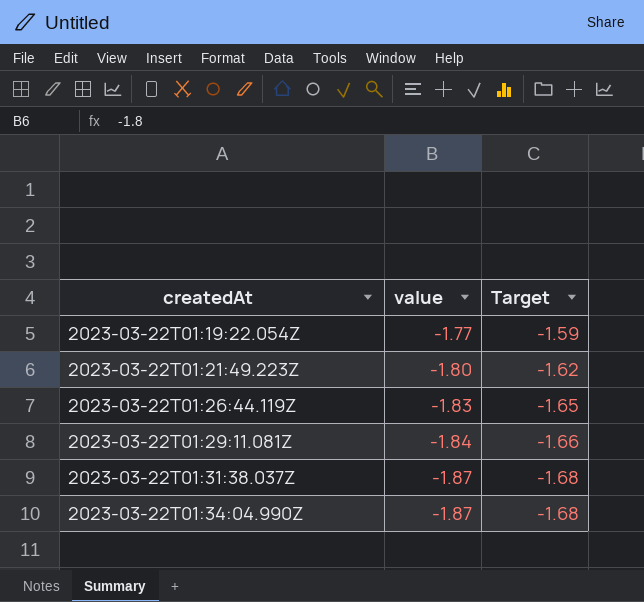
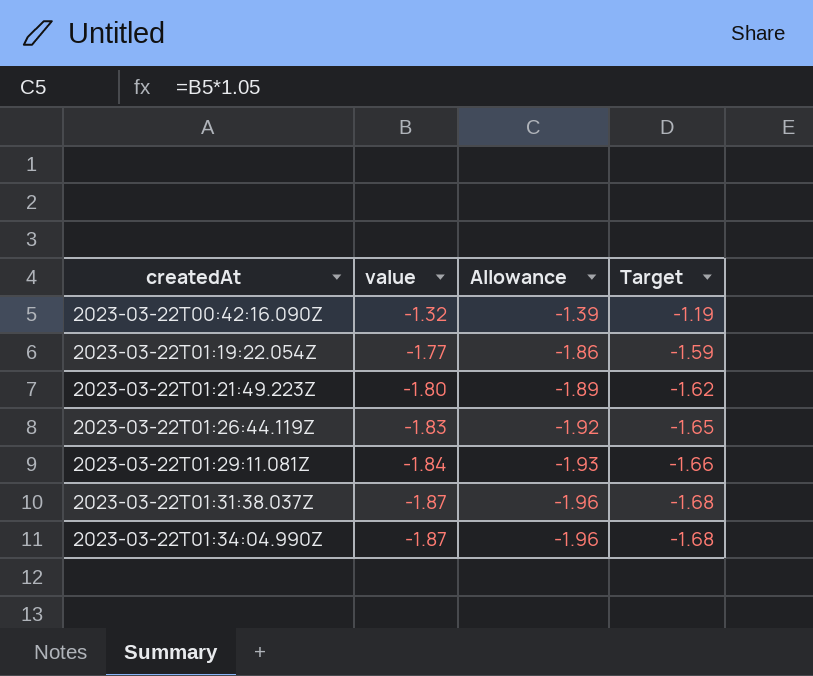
column Allowance | formula: none -> [value] * 1.05
row 2023-03-22T00:42:16.090Z: none -> -1.32 | -1.39 | -1.19

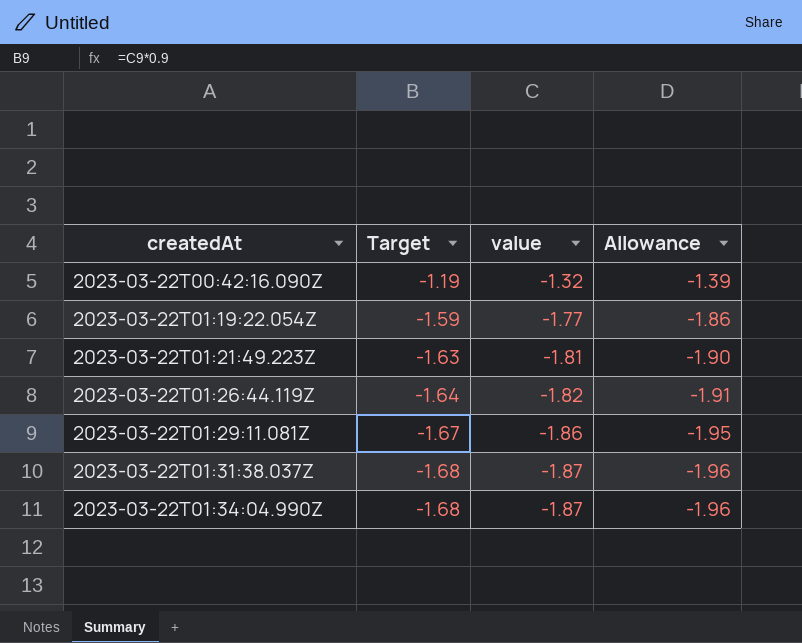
column Target | position: 4 -> 2
2023-03-22T01:21:49.223Z | Target: -1.62 -> -1.63
2023-03-22T01:21:49.223Z | value: -1.80 -> -1.81
2023-03-22T01:21:49.223Z | Allowance: -1.89 -> -1.90
2023-03-22T01:26:44.119Z | Target: -1.65 -> -1.64
2023-03-22T01:26:44.119Z | value: -1.83 -> -1.82
2023-03-22T01:26:44.119Z | Allowance: -1.92 -> -1.91
2023-03-22T01:29:11.081Z | Target: -1.66 -> -1.67
2023-03-22T01:29:11.081Z | value: -1.84 -> -1.86
2023-03-22T01:29:11.081Z | Allowance: -1.93 -> -1.95

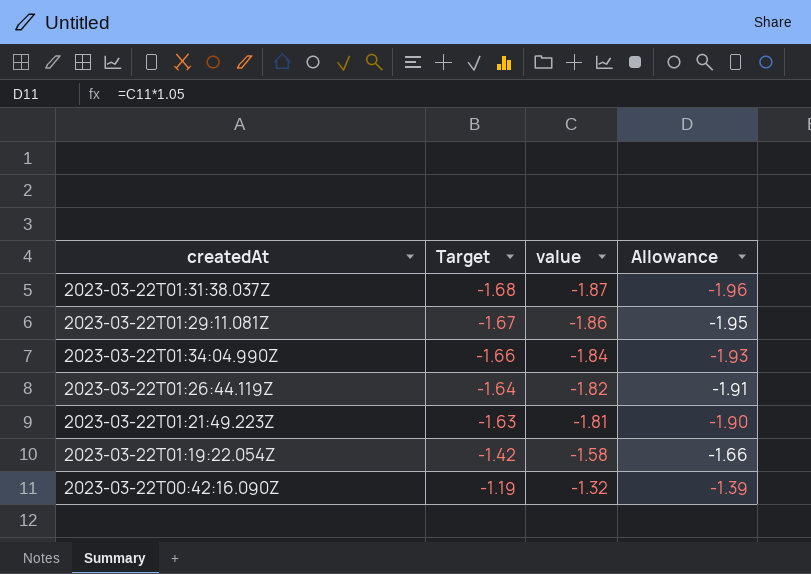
row order: createdAt ascending -> Target ascending
2023-03-22T01:34:04.990Z | Target: -1.68 -> -1.66
2023-03-22T01:34:04.990Z | value: -1.87 -> -1.84
2023-03-22T01:34:04.990Z | Allowance: -1.96 -> -1.93
2023-03-22T01:19:22.054Z | Target: -1.59 -> -1.42
2023-03-22T01:19:22.054Z | value: -1.77 -> -1.58
2023-03-22T01:19:22.054Z | Allowance: -1.86 -> -1.66

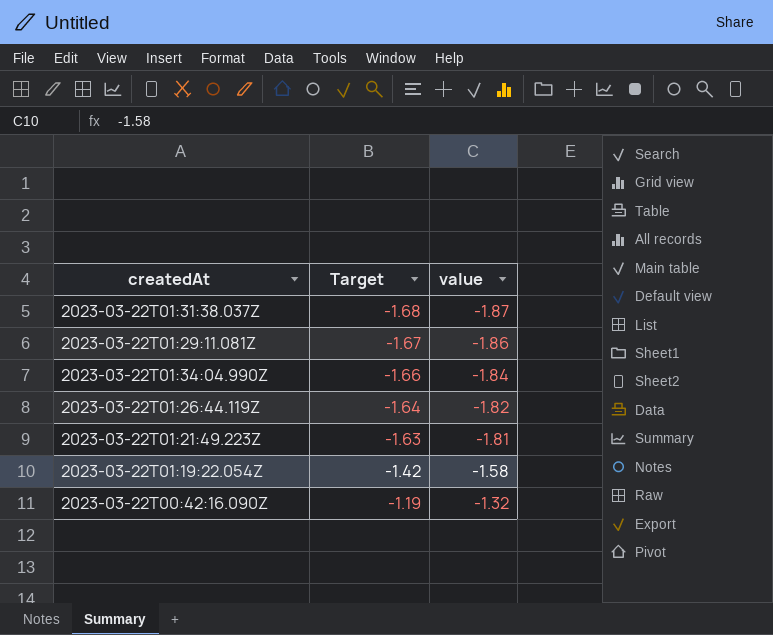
column Allowance | formula: [value] * 1.05 -> none

